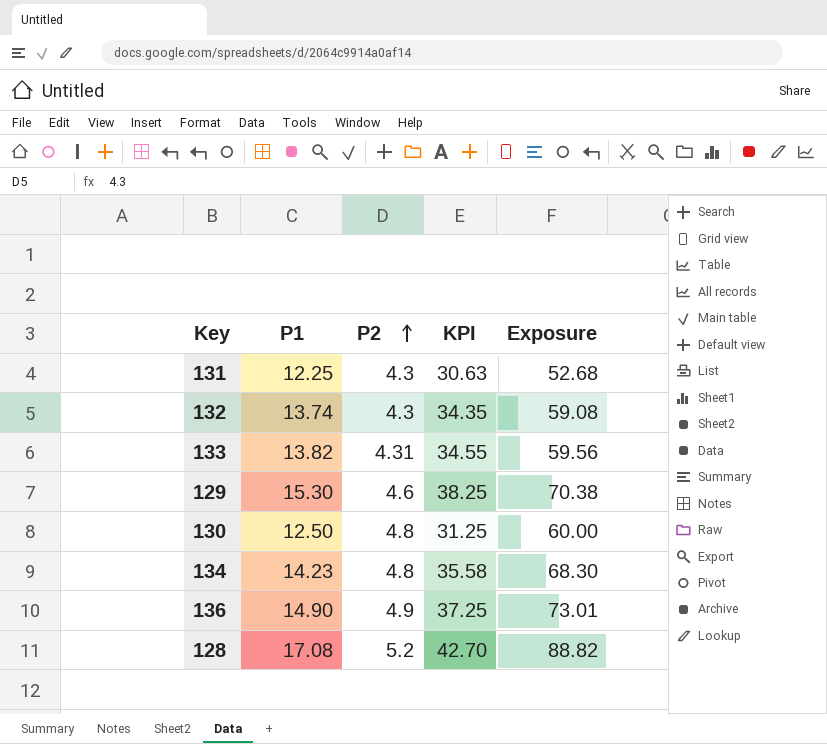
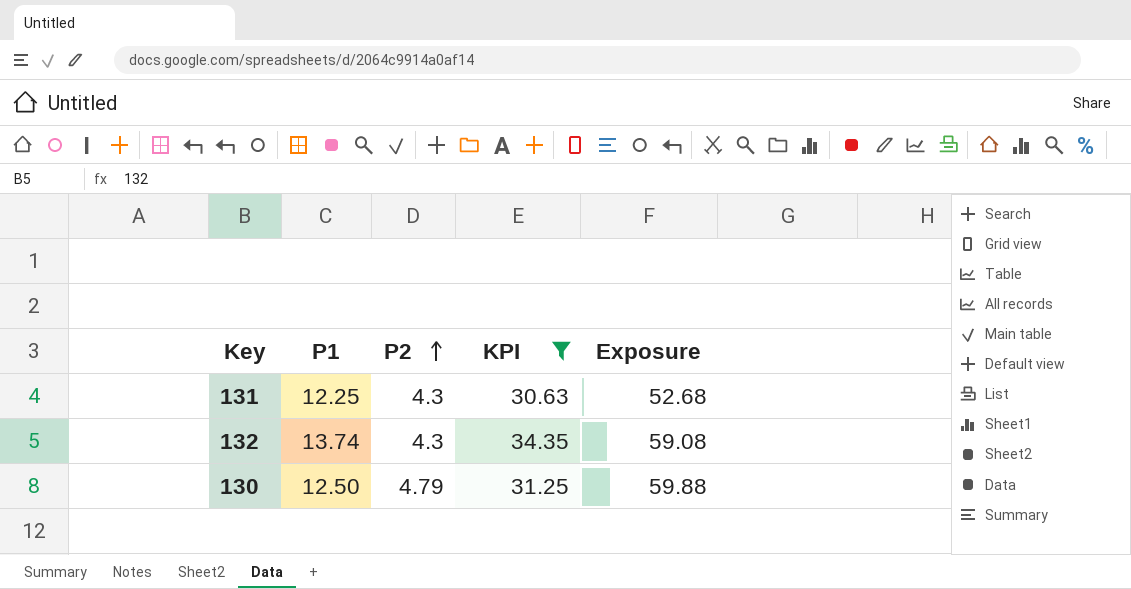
filter: none -> KPI <= 34.35
130 | P2: 4.8 -> 4.79
130 | Exposure: 60.00 -> 59.88

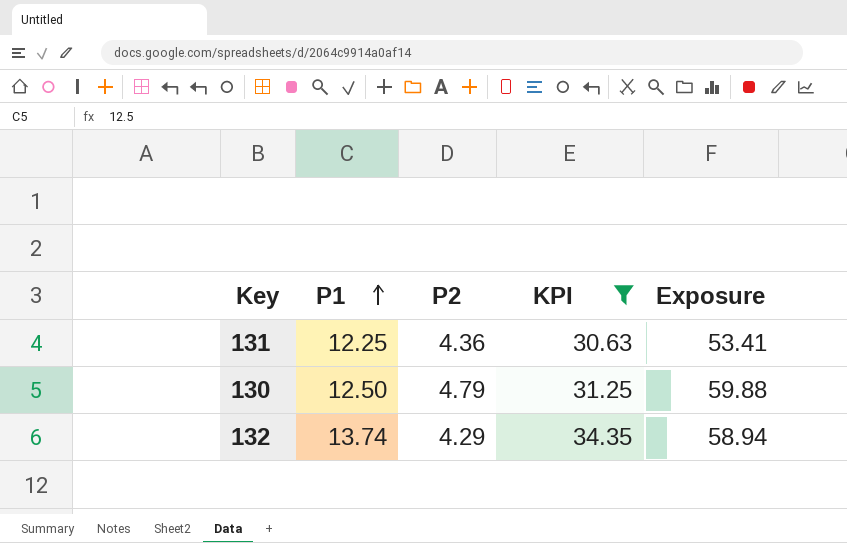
row order: P2 ascending -> P1 ascending
131 | P2: 4.3 -> 4.36
131 | Exposure: 52.68 -> 53.41
132 | P2: 4.3 -> 4.29
132 | Exposure: 59.08 -> 58.94

